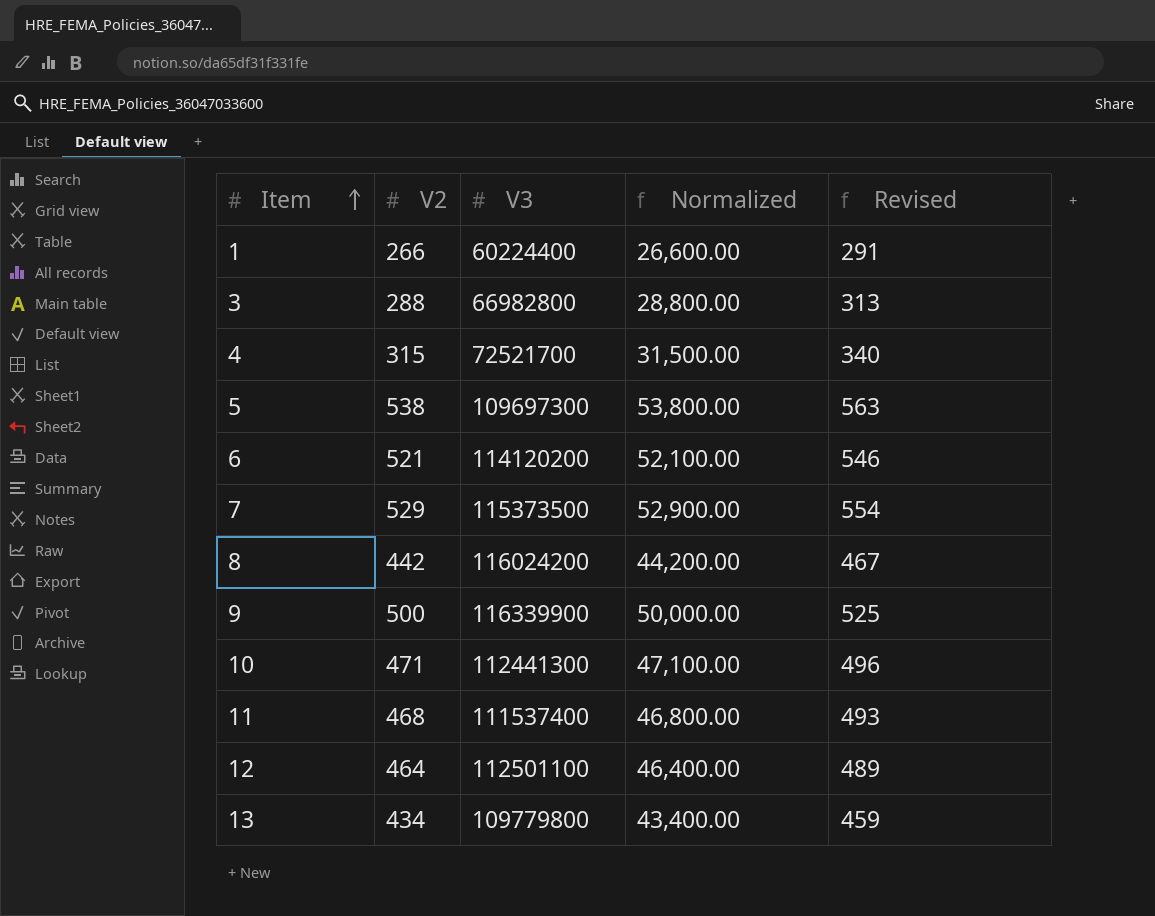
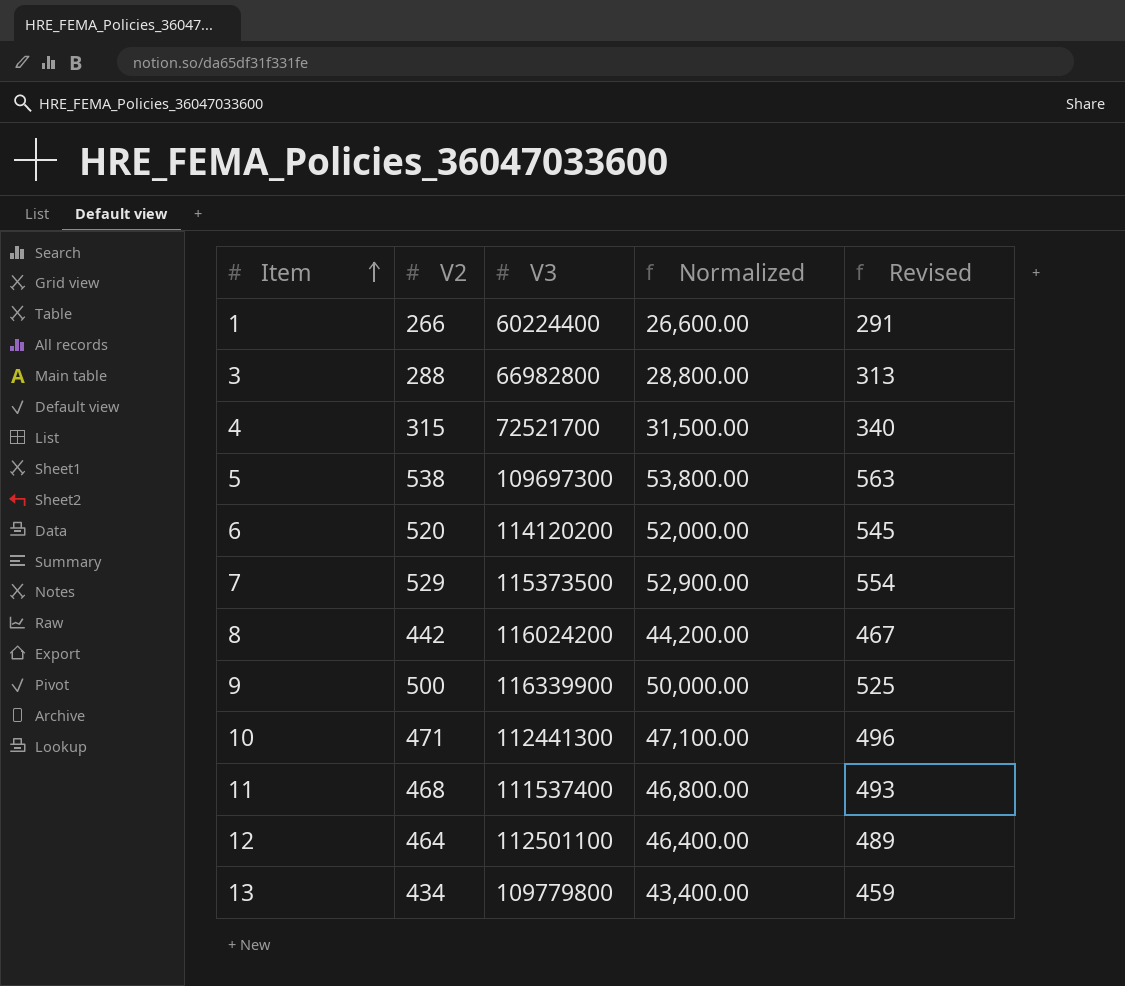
6 | V2: 521 -> 520
6 | Normalized: 52,100.00 -> 52,000.00
6 | Revised: 546 -> 545

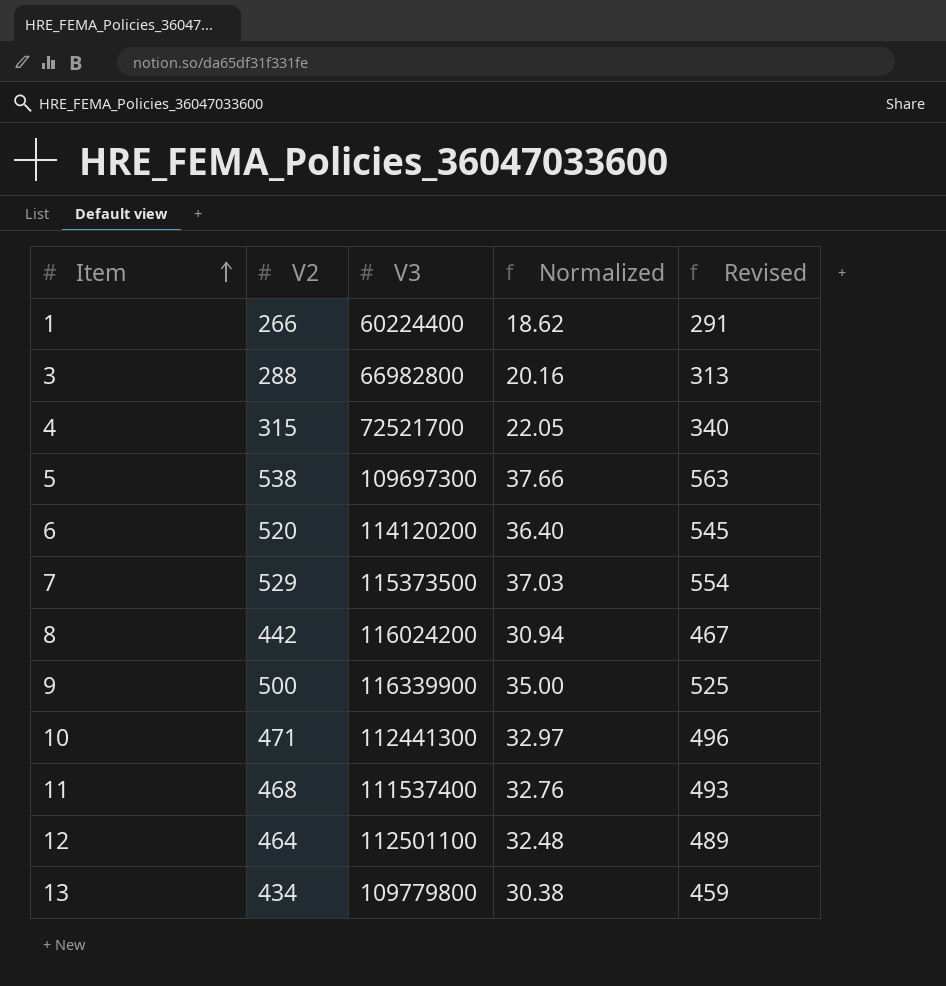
column Normalized | formula: [V2] * 100 -> [V2] * 0.07

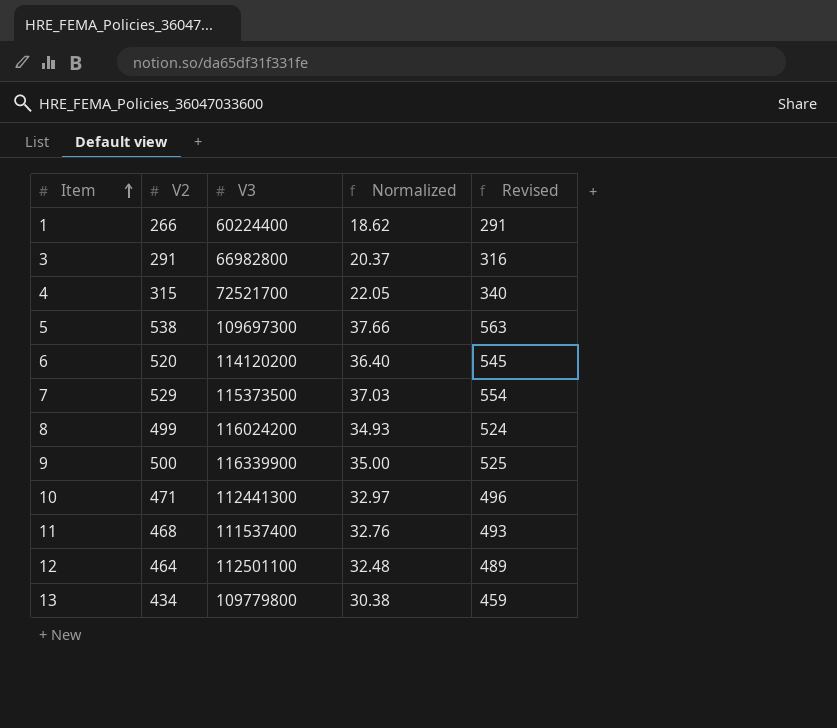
3 | V2: 288 -> 291
3 | Normalized: 20.16 -> 20.37
3 | Revised: 313 -> 316
8 | V2: 442 -> 499
8 | Normalized: 30.94 -> 34.93
8 | Revised: 467 -> 524

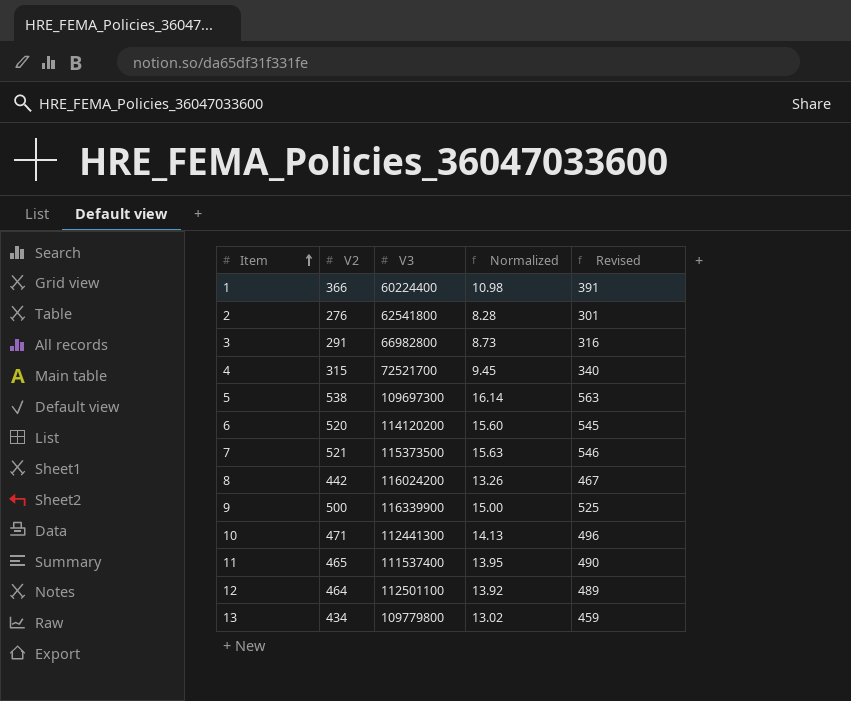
column Normalized | formula: [V2] * 0.07 -> [V2] * 0.03
1 | V2: 266 -> 366
1 | Revised: 291 -> 391
row 2: none -> 276 | 62541800 | 8.28 | 301
7 | V2: 529 -> 521
7 | Revised: 554 -> 546
8 | V2: 499 -> 442
8 | Revised: 524 -> 467
11 | V2: 468 -> 465
11 | Revised: 493 -> 490

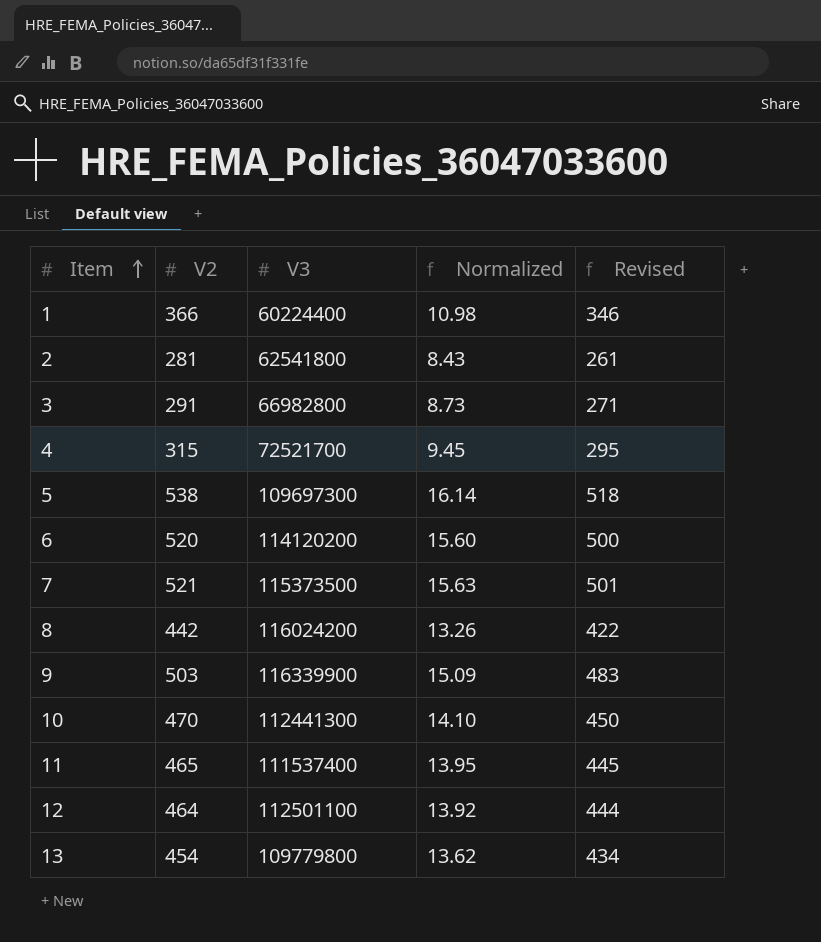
column Revised | formula: [V2] + 25 -> [V2] - 20
2 | V2: 276 -> 281
2 | Normalized: 8.28 -> 8.43
9 | V2: 500 -> 503
9 | Normalized: 15.00 -> 15.09
10 | V2: 471 -> 470
10 | Normalized: 14.13 -> 14.10
13 | V2: 434 -> 454
13 | Normalized: 13.02 -> 13.62

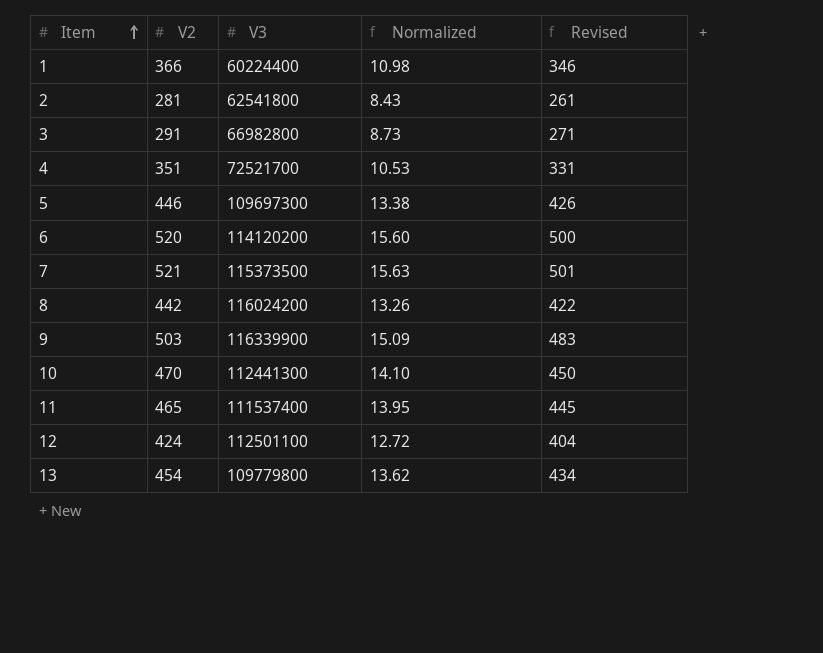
4 | V2: 315 -> 351
4 | Normalized: 9.45 -> 10.53
4 | Revised: 295 -> 331
5 | V2: 538 -> 446
5 | Normalized: 16.14 -> 13.38
5 | Revised: 518 -> 426
12 | V2: 464 -> 424
12 | Normalized: 13.92 -> 12.72
12 | Revised: 444 -> 404

